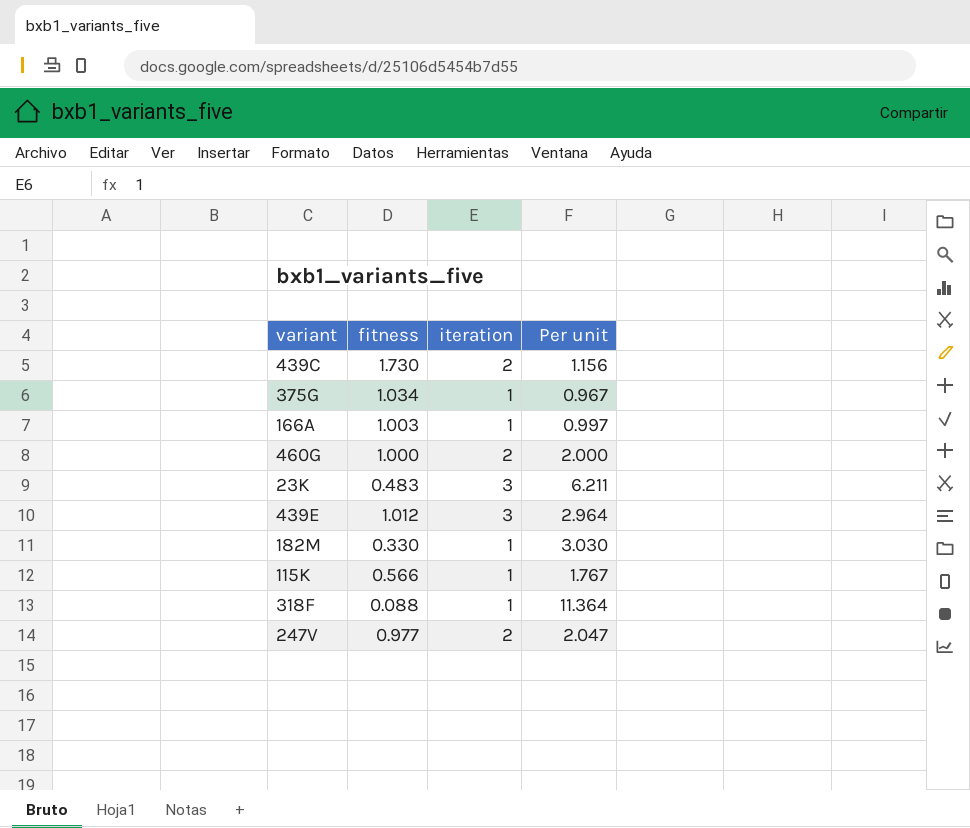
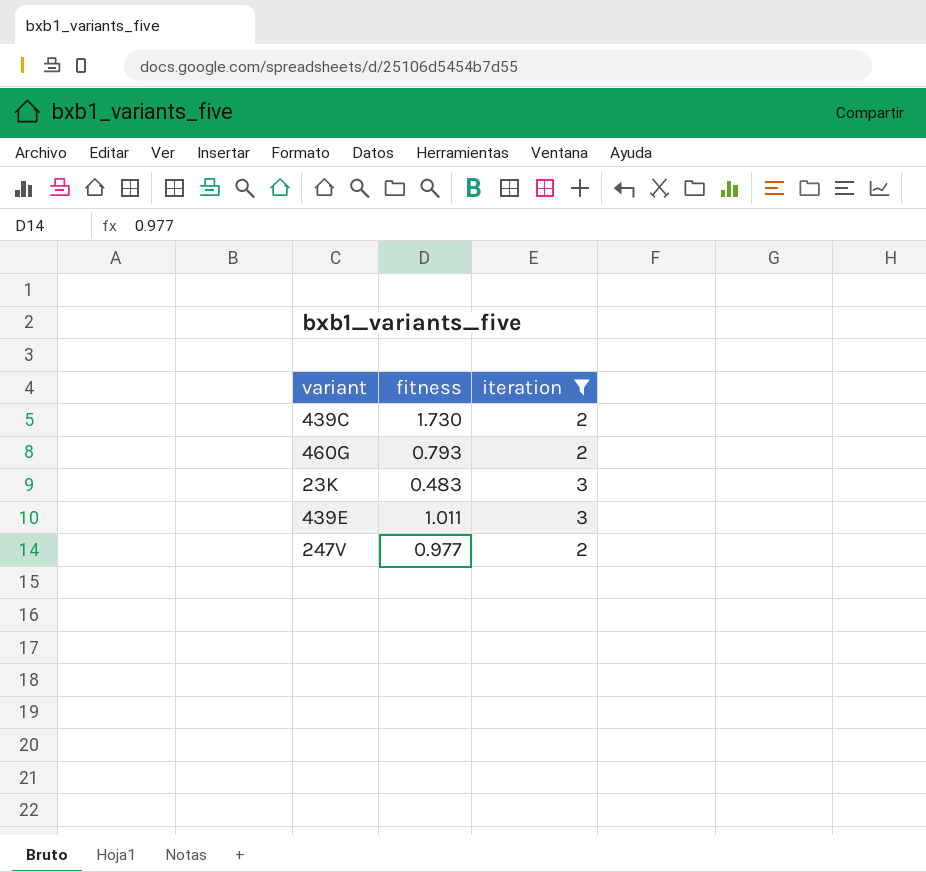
filter: none -> iteration != 1
column Per unit | formula: [iteration] / [fitness] -> none
460G | fitness: 1.000 -> 0.793
439E | fitness: 1.012 -> 1.011

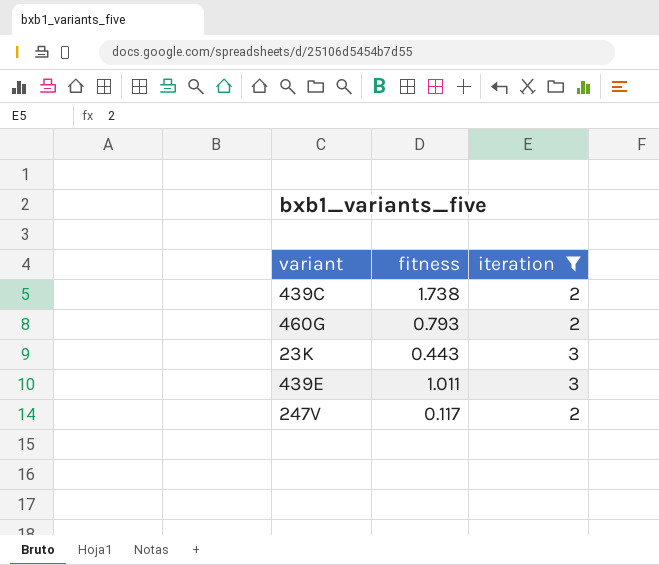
439C | fitness: 1.730 -> 1.738
23K | fitness: 0.483 -> 0.443
247V | fitness: 0.977 -> 0.117

